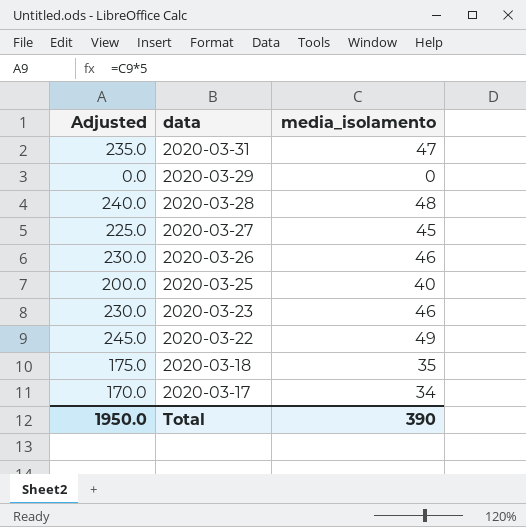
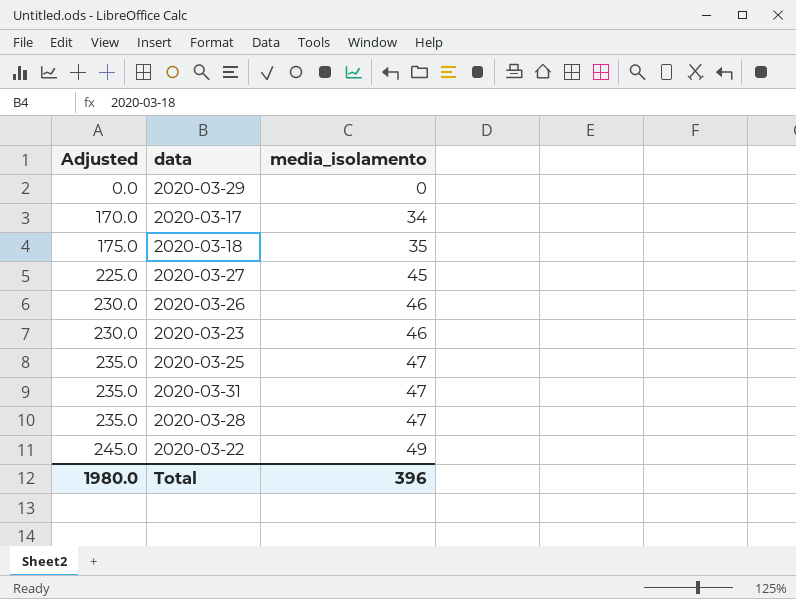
row order: data descending -> Adjusted ascending
2020-03-25 | Adjusted: 200.0 -> 235.0
2020-03-25 | media_isolamento: 40 -> 47
2020-03-28 | Adjusted: 240.0 -> 235.0
2020-03-28 | media_isolamento: 48 -> 47
Total | Adjusted: 1950.0 -> 1980.0
Total | media_isolamento: 390 -> 396

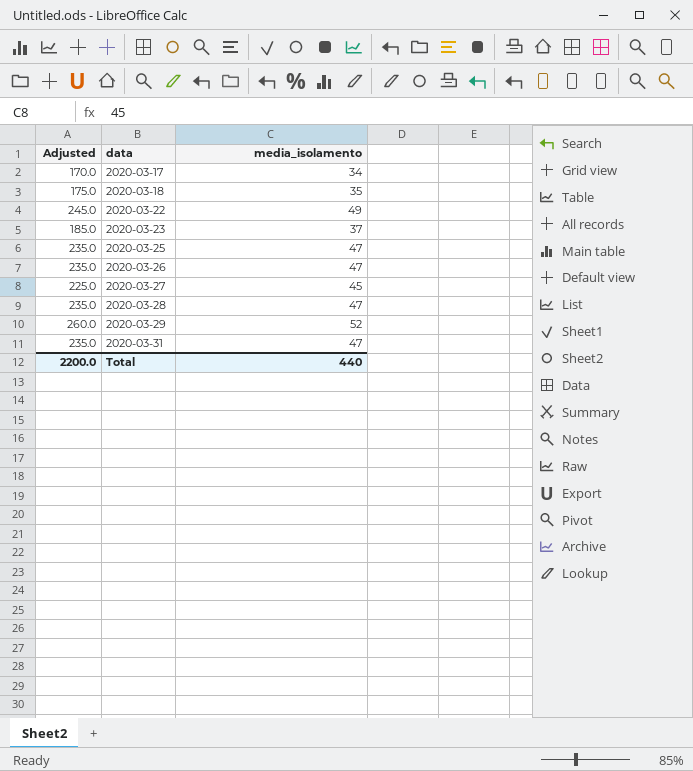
row order: Adjusted ascending -> data ascending
2020-03-23 | Adjusted: 230.0 -> 185.0
2020-03-23 | media_isolamento: 46 -> 37
2020-03-26 | Adjusted: 230.0 -> 235.0
2020-03-26 | media_isolamento: 46 -> 47
2020-03-29 | Adjusted: 0.0 -> 260.0
2020-03-29 | media_isolamento: 0 -> 52
Total | Adjusted: 1980.0 -> 2200.0
Total | media_isolamento: 396 -> 440

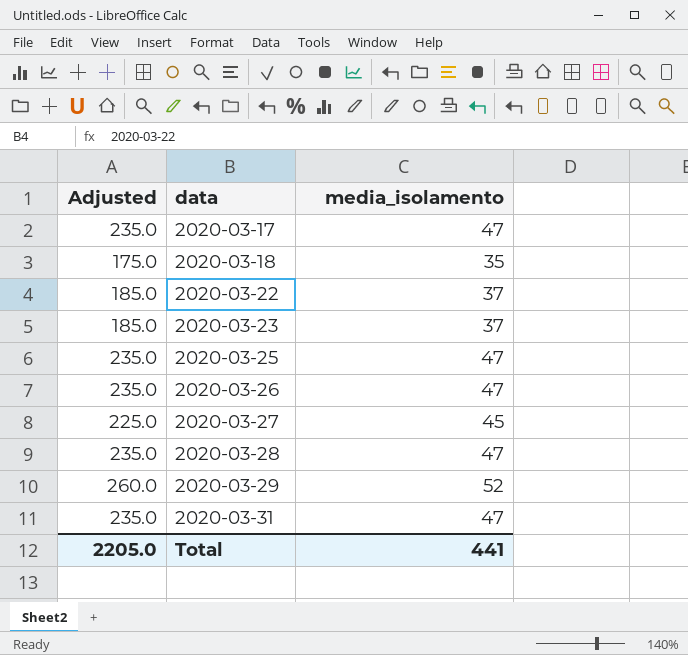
2020-03-17 | Adjusted: 170.0 -> 235.0
2020-03-17 | media_isolamento: 34 -> 47
2020-03-22 | Adjusted: 245.0 -> 185.0
2020-03-22 | media_isolamento: 49 -> 37
Total | Adjusted: 2200.0 -> 2205.0
Total | media_isolamento: 440 -> 441

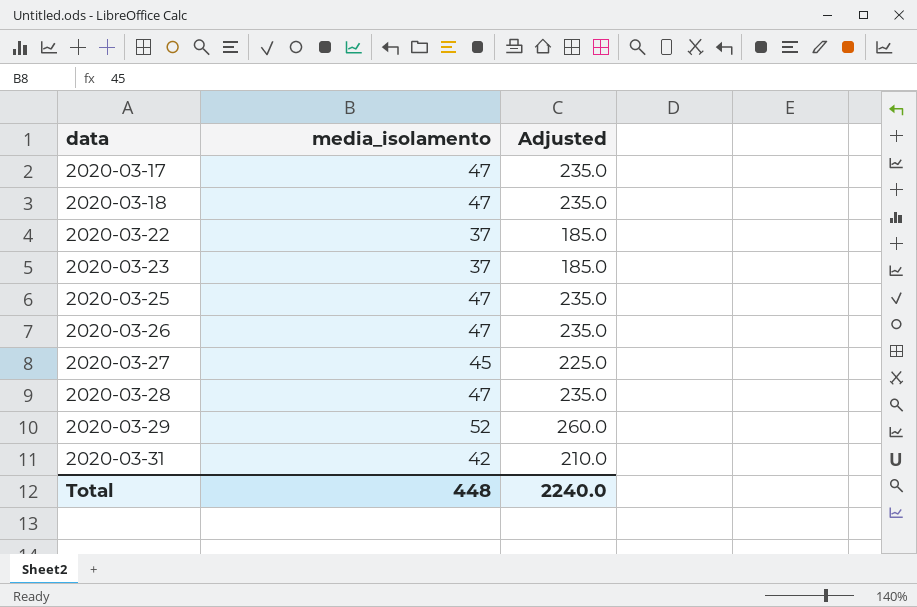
column Adjusted | position: 1 -> 3
2020-03-18 | media_isolamento: 35 -> 47
2020-03-18 | Adjusted: 175.0 -> 235.0
2020-03-31 | media_isolamento: 47 -> 42
2020-03-31 | Adjusted: 235.0 -> 210.0
Total | media_isolamento: 441 -> 448
Total | Adjusted: 2205.0 -> 2240.0

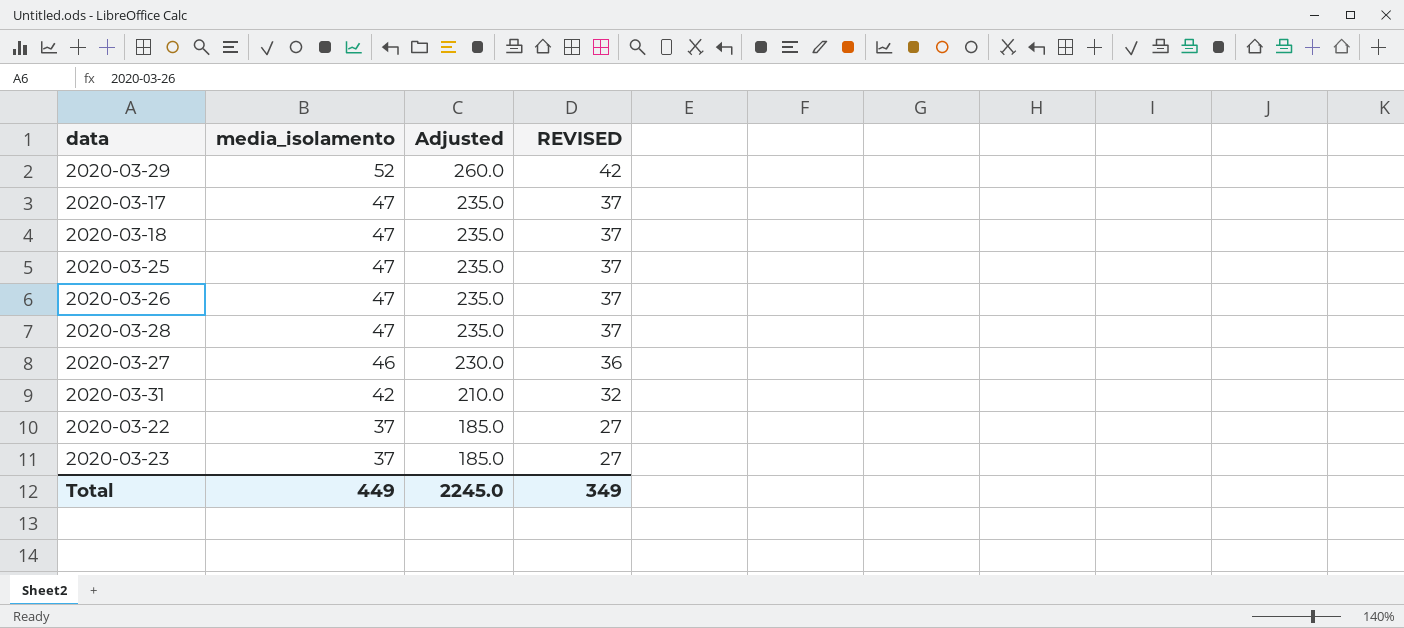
row order: data ascending -> media_isolamento descending
column REVISED | formula: none -> [media_isolamento] - 10
2020-03-27 | media_isolamento: 45 -> 46
2020-03-27 | Adjusted: 225.0 -> 230.0
Total | media_isolamento: 448 -> 449
Total | Adjusted: 2240.0 -> 2245.0

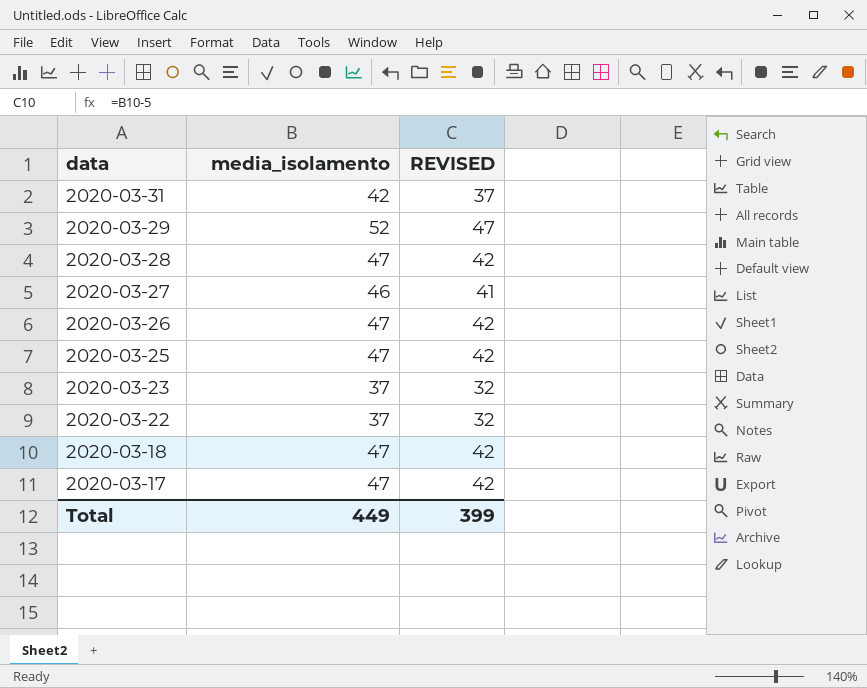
row order: media_isolamento descending -> data descending
column Adjusted | formula: [media_isolamento] * 5 -> none
column REVISED | formula: [media_isolamento] - 10 -> [media_isolamento] - 5
Total | REVISED: 349 -> 399

